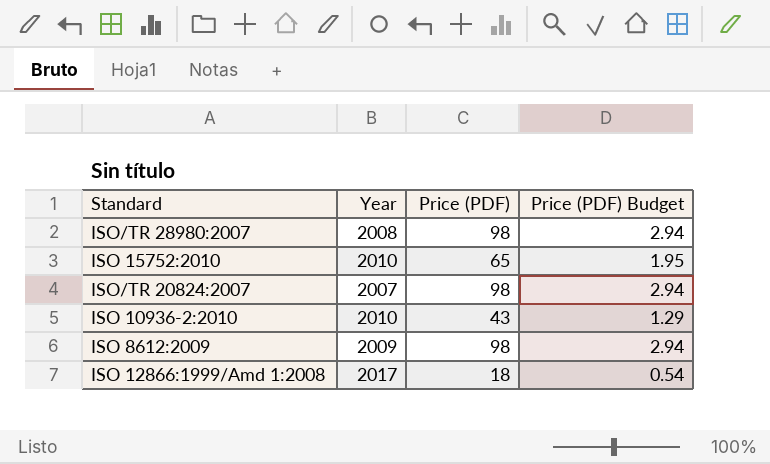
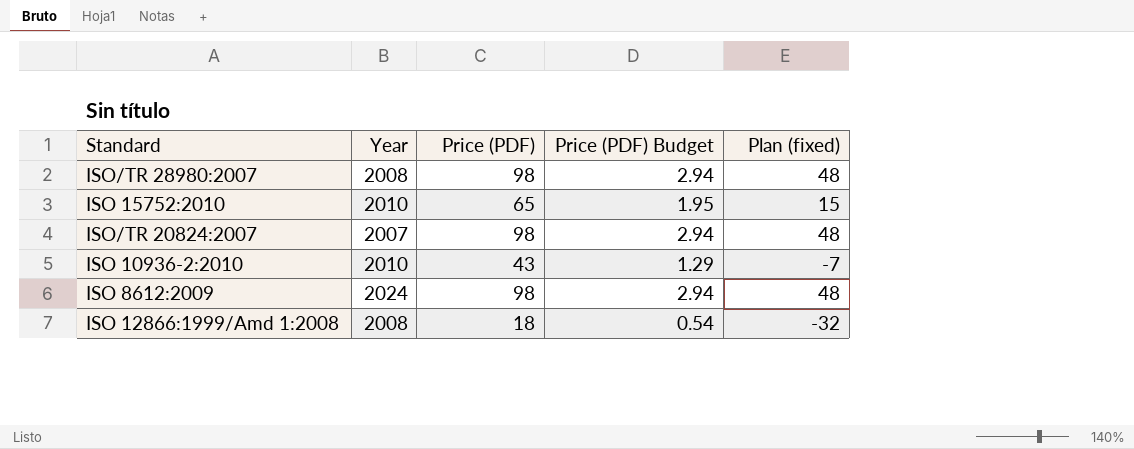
column Plan (fixed) | formula: none -> [Price (PDF)] - 50
ISO 8612:2009 | Year: 2009 -> 2024
ISO 12866:1999/Amd 1:2008 | Year: 2017 -> 2008

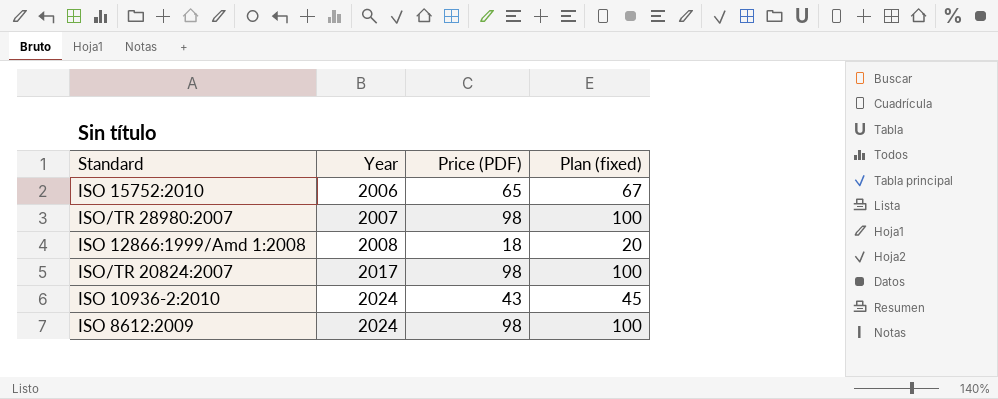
row order: none -> Year ascending
column Price (PDF) Budget | formula: [Price (PDF)] * 0.03 -> none
column Plan (fixed) | formula: [Price (PDF)] - 50 -> [Price (PDF)] + 2
ISO 15752:2010 | Year: 2010 -> 2006
ISO/TR 28980:2007 | Year: 2008 -> 2007
ISO/TR 20824:2007 | Year: 2007 -> 2017
ISO 10936-2:2010 | Year: 2010 -> 2024

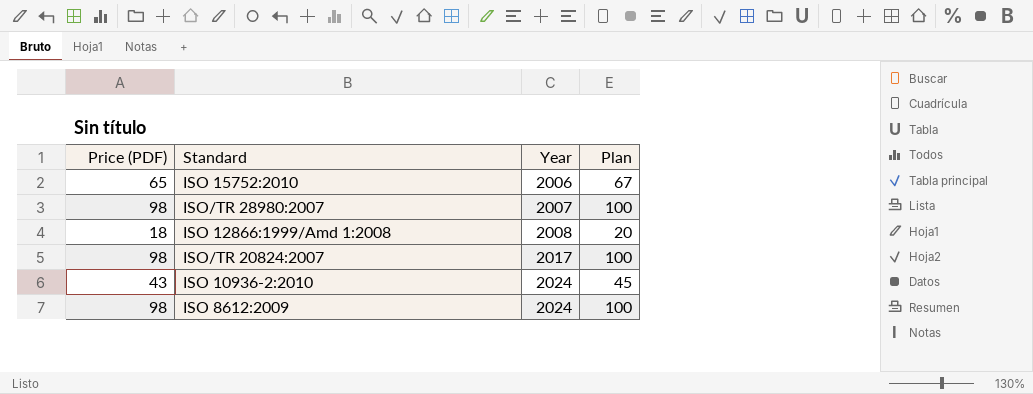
column Price (PDF) | position: 3 -> 1
column name: Plan (fixed) -> Plan

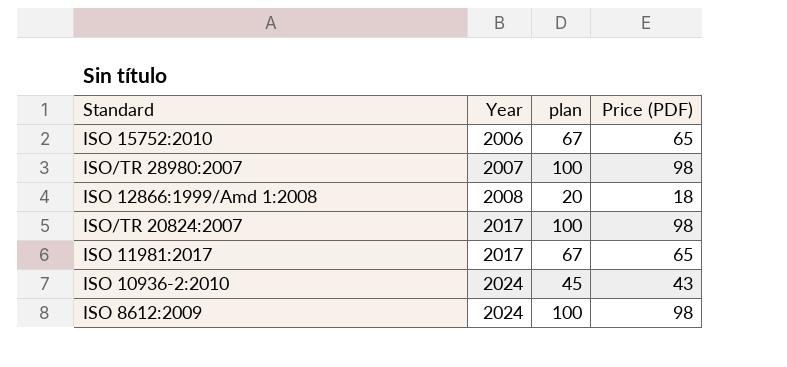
column name: Plan -> plan
column Price (PDF) | position: 1 -> 4
row ISO 11981:2017: none -> 2017 | 67 | 65

